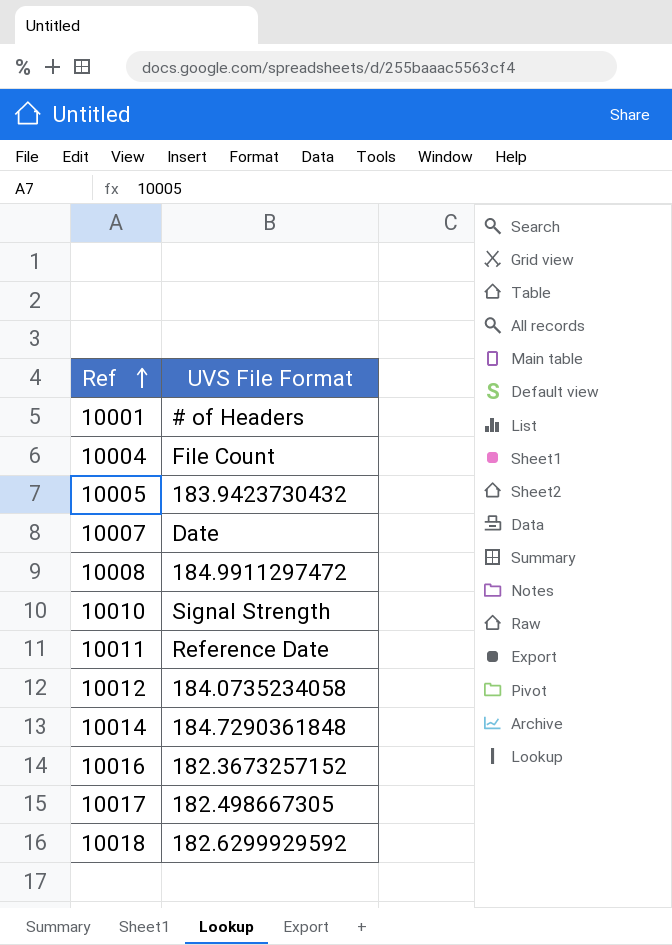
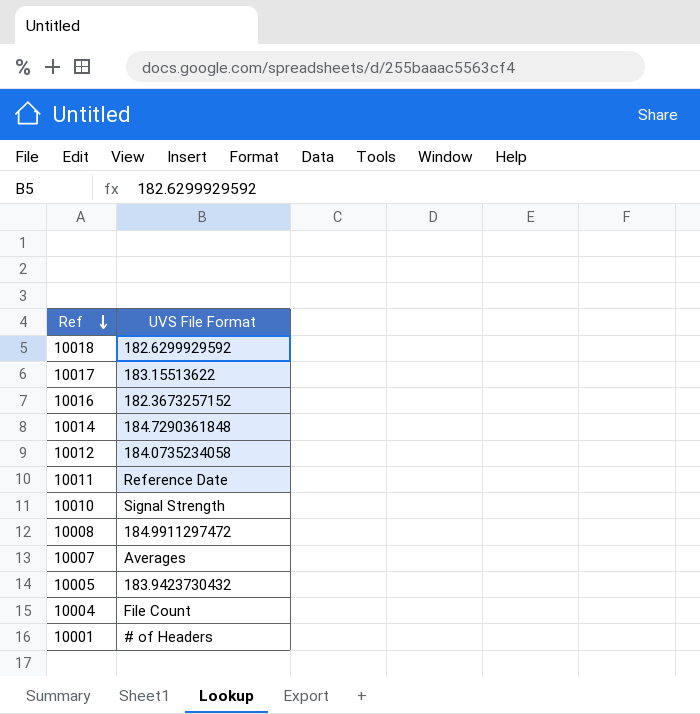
row order: Ref ascending -> Ref descending
10017 | UVS File Format: 182.498667305 -> 183.15513622
10007 | UVS File Format: Date -> Averages

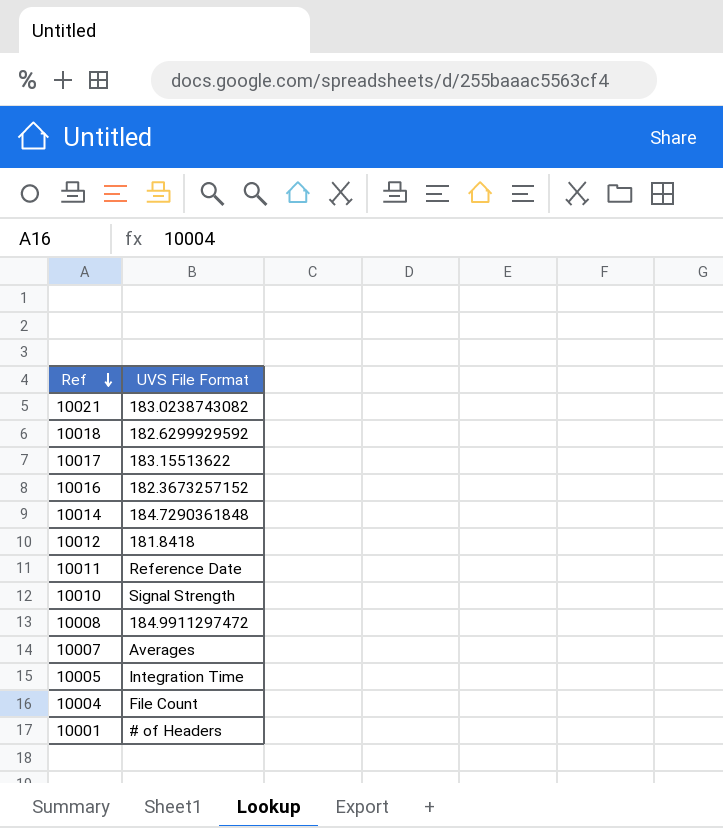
row 10021: none -> 183.0238743082
10012 | UVS File Format: 184.0735234058 -> 181.8418
10005 | UVS File Format: 183.9423730432 -> Integration Time

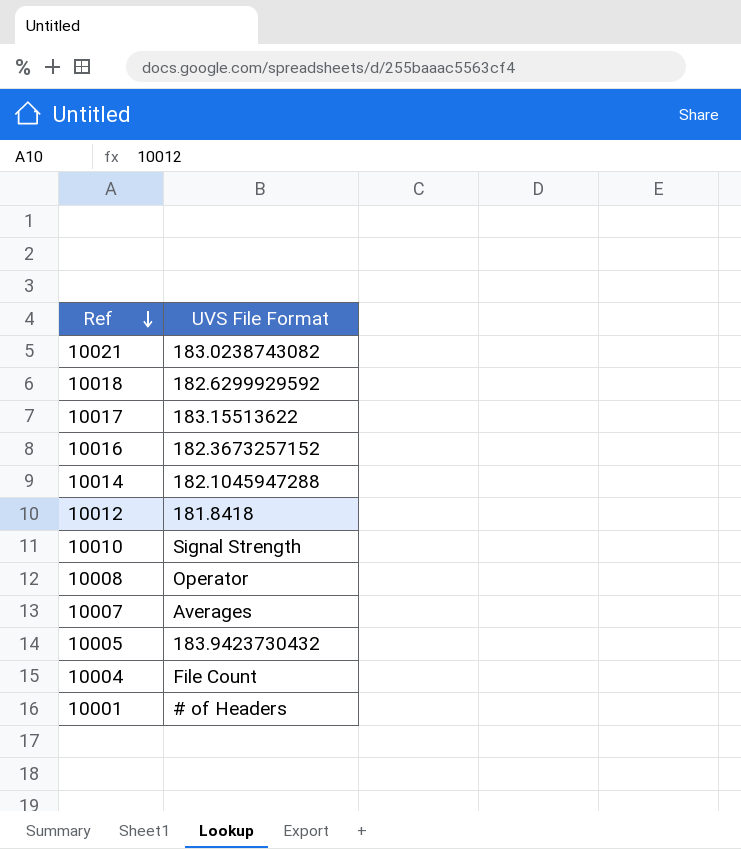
row 10011: Reference Date -> none
10014 | UVS File Format: 184.7290361848 -> 182.1045947288
10008 | UVS File Format: 184.9911297472 -> Operator
10005 | UVS File Format: Integration Time -> 183.9423730432

